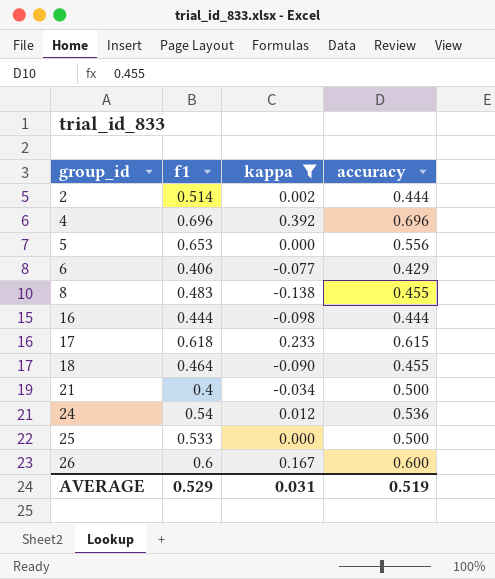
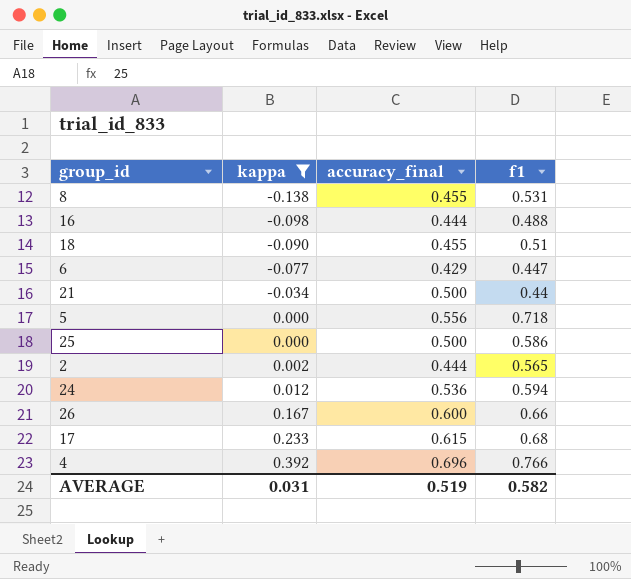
row order: group_id ascending -> kappa ascending
column name: accuracy -> accuracy_final
column f1 | position: 2 -> 4
8 | f1: 0.483 -> 0.531
16 | f1: 0.444 -> 0.488
18 | f1: 0.464 -> 0.51
6 | f1: 0.406 -> 0.447
21 | f1: 0.4 -> 0.44
5 | f1: 0.653 -> 0.718
25 | f1: 0.533 -> 0.586
2 | f1: 0.514 -> 0.565
24 | f1: 0.54 -> 0.594
26 | f1: 0.6 -> 0.66
17 | f1: 0.618 -> 0.68
4 | f1: 0.696 -> 0.766
AVERAGE | f1: 0.529 -> 0.582

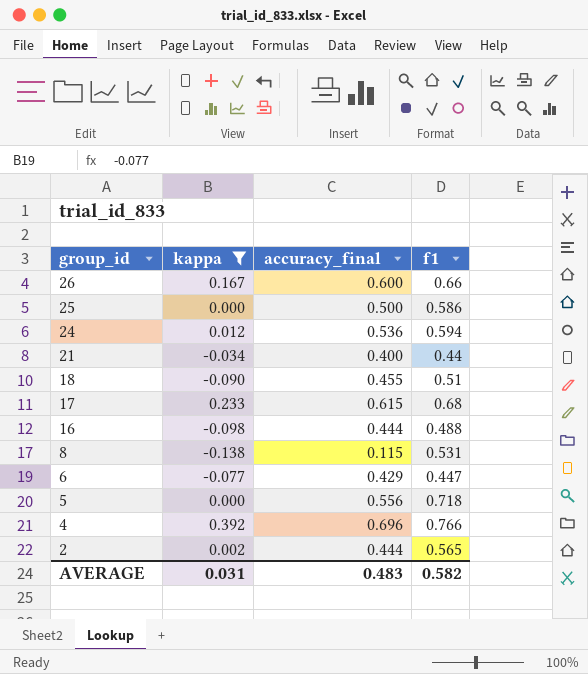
row order: kappa ascending -> group_id descending
21 | accuracy_final: 0.500 -> 0.400
8 | accuracy_final: 0.455 -> 0.115
AVERAGE | accuracy_final: 0.519 -> 0.483

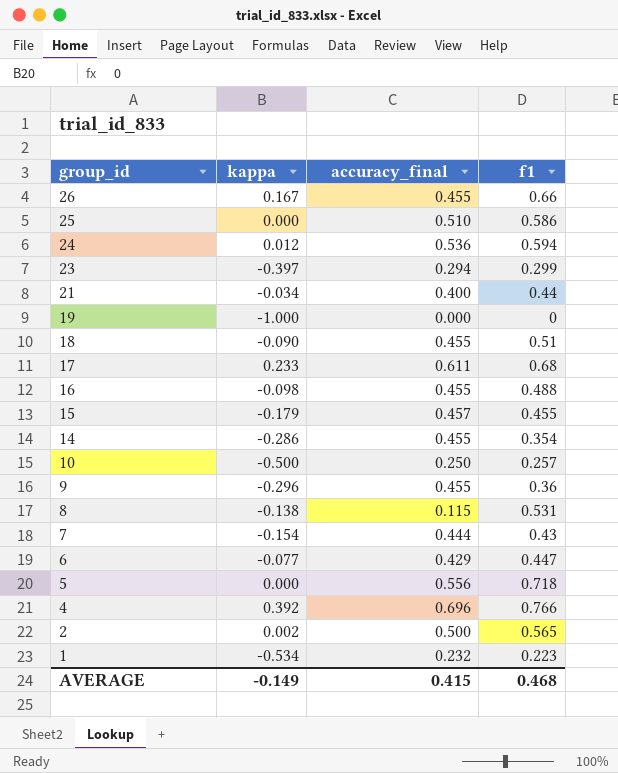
filter: kappa >= -0.138 -> none
26 | accuracy_final: 0.600 -> 0.455
25 | accuracy_final: 0.500 -> 0.510
17 | accuracy_final: 0.615 -> 0.611
16 | accuracy_final: 0.444 -> 0.455
2 | accuracy_final: 0.444 -> 0.500
AVERAGE | kappa: 0.031 -> -0.149
AVERAGE | accuracy_final: 0.483 -> 0.415
AVERAGE | f1: 0.582 -> 0.468

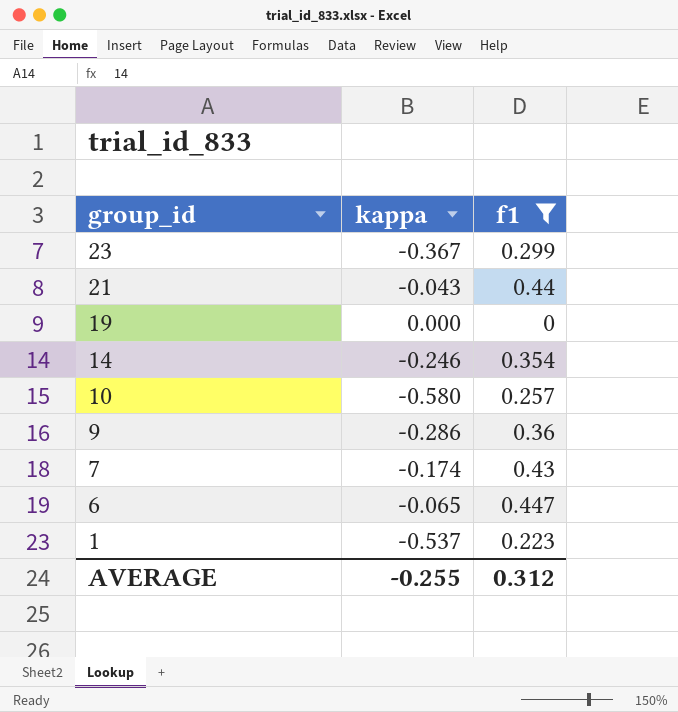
filter: none -> f1 <= 0.447
column accuracy_final | position: 3 -> none
23 | kappa: -0.397 -> -0.367
21 | kappa: -0.034 -> -0.043
19 | kappa: -1.000 -> 0.000
14 | kappa: -0.286 -> -0.246
10 | kappa: -0.500 -> -0.580
9 | kappa: -0.296 -> -0.286
7 | kappa: -0.154 -> -0.174
6 | kappa: -0.077 -> -0.065
1 | kappa: -0.534 -> -0.537
AVERAGE | kappa: -0.149 -> -0.255
AVERAGE | f1: 0.468 -> 0.312

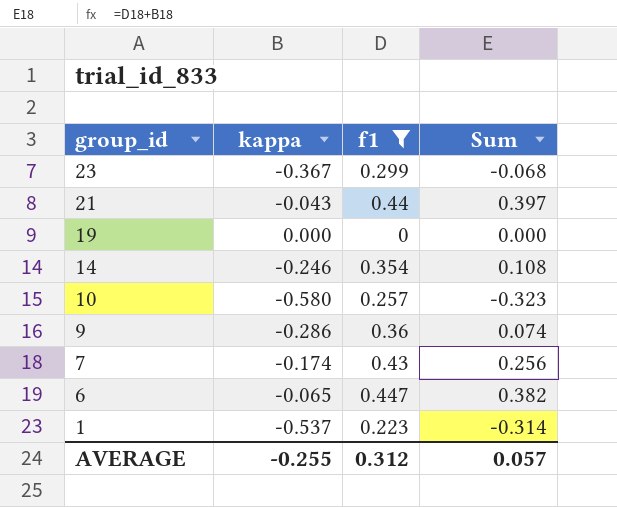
column Sum | formula: none -> [kappa] + [f1]

